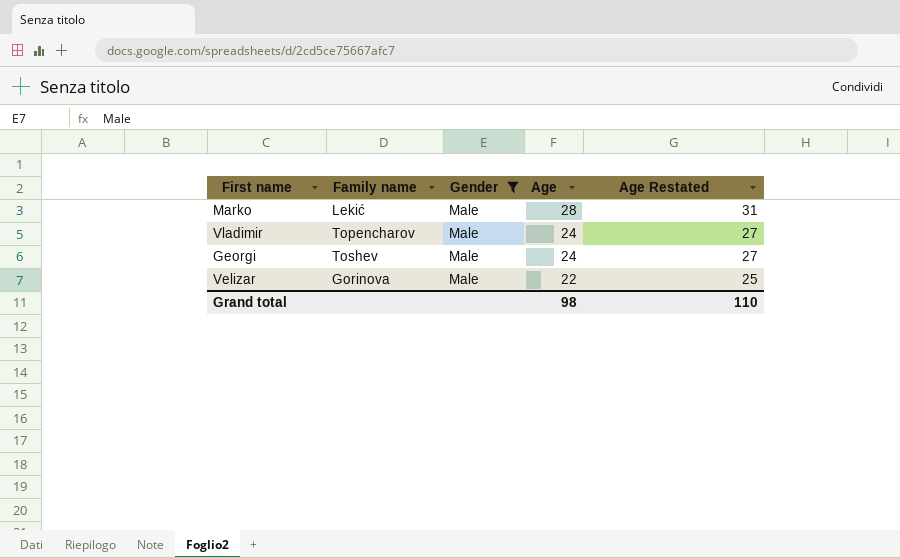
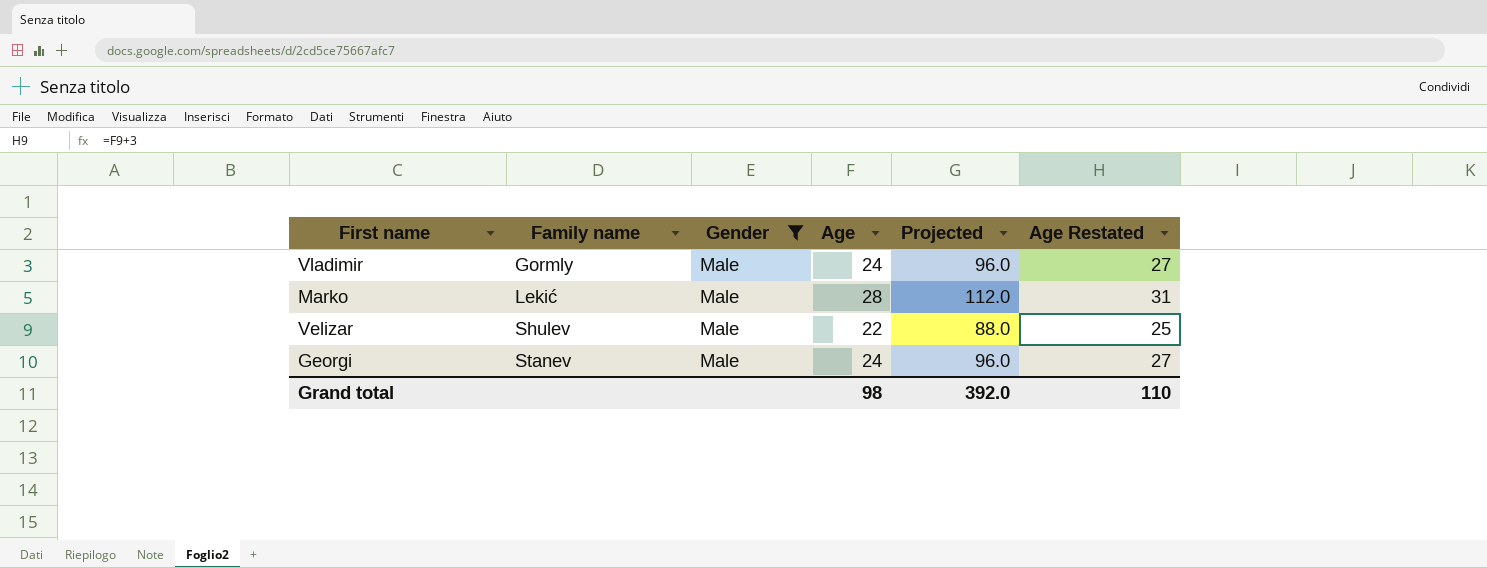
row order: Age descending -> Family name ascending
column Projected | formula: none -> [Age] * 4
Vladimir | Family name: Topencharov -> Gormly
Velizar | Family name: Gorinova -> Shulev
Georgi | Family name: Toshev -> Stanev

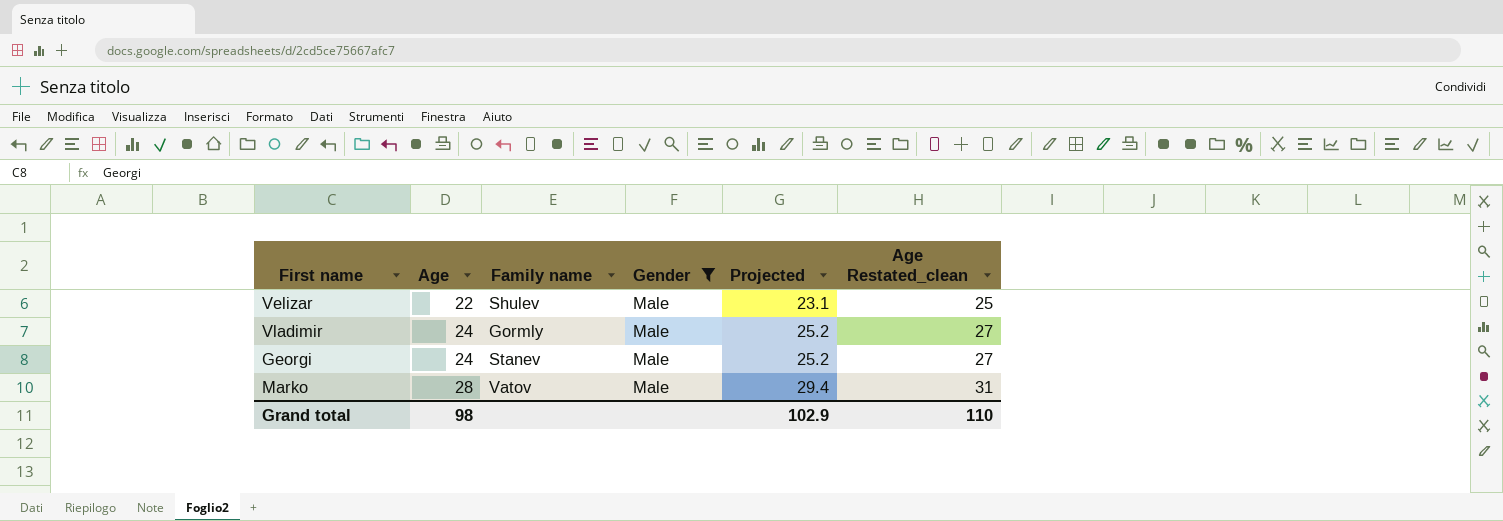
row order: Family name ascending -> Age ascending
column Age | position: 4 -> 2
column Projected | formula: [Age] * 4 -> [Age] * 1.05
column name: Age Restated -> Age Restated_clean
Marko | Family name: Lekić -> Vatov
Grand total | Projected: 392.0 -> 102.9

